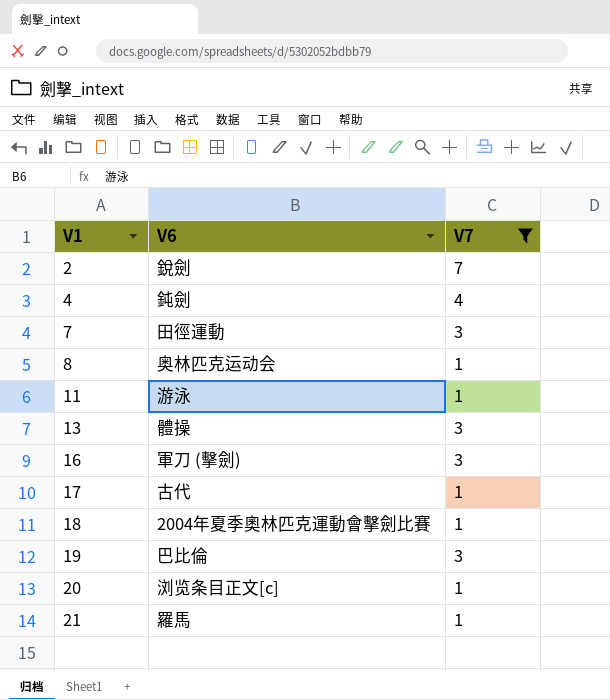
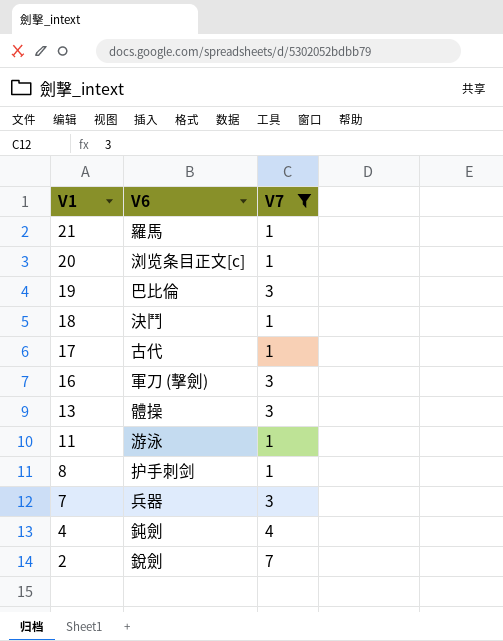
row order: V1 ascending -> V1 descending
18 | V6: 2004年夏季奧林匹克運動會擊劍比賽 -> 決鬥
8 | V6: 奥林匹克运动会 -> 护手刺剑
7 | V6: 田徑運動 -> 兵器

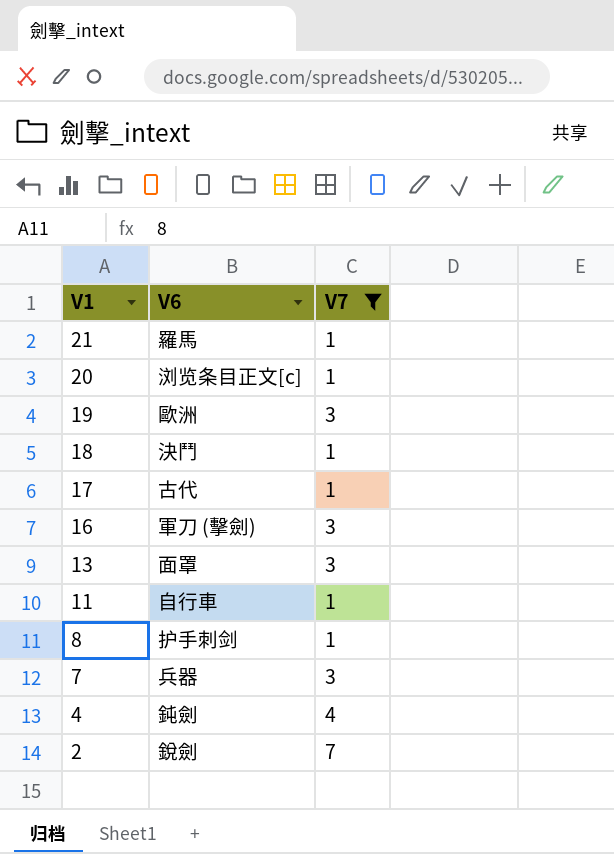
19 | V6: 巴比倫 -> 歐洲
13 | V6: 體操 -> 面罩
11 | V6: 游泳 -> 自行車

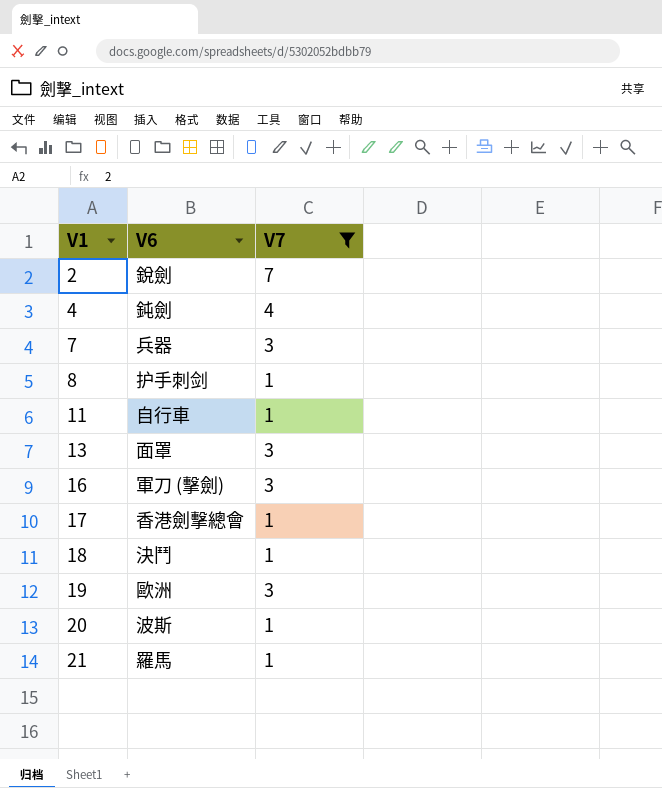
row order: V1 descending -> V1 ascending
17 | V6: 古代 -> 香港劍擊總會
20 | V6: 浏览条目正文[c] -> 波斯

